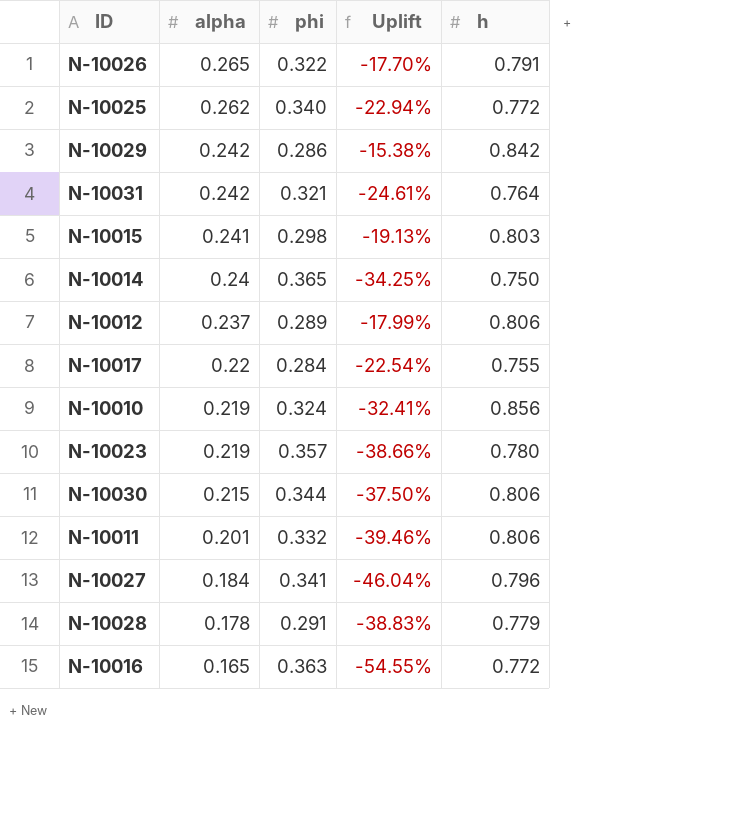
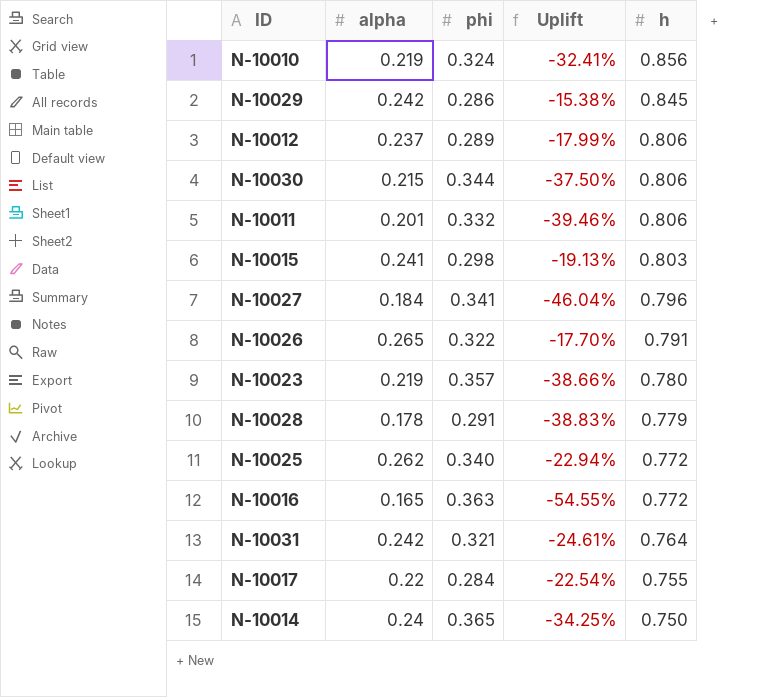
row order: alpha descending -> h descending
N-10029 | h: 0.842 -> 0.845

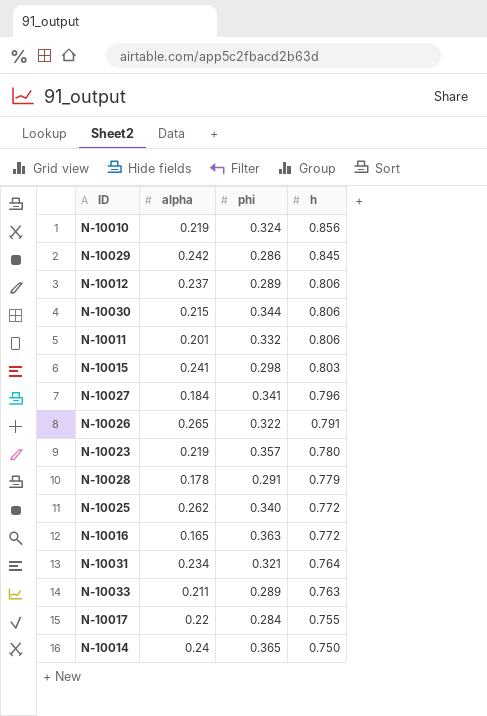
column Uplift | formula: ([alpha] - [phi]) / [phi] -> none
N-10031 | alpha: 0.242 -> 0.234
row N-10033: none -> 0.211 | 0.289 | 0.763

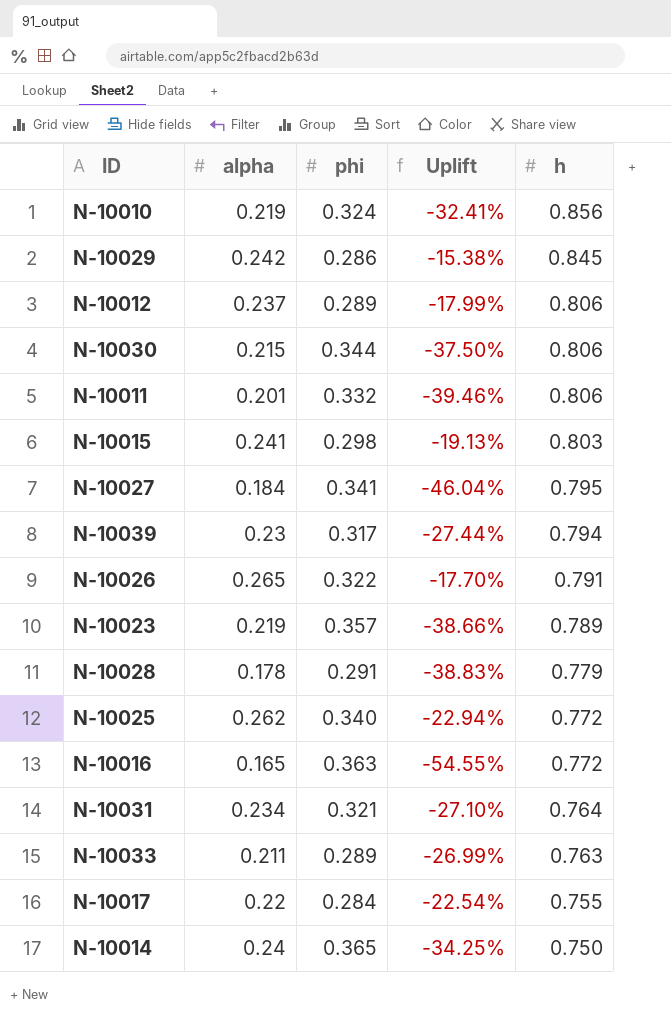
column Uplift | formula: none -> ([alpha] - [phi]) / [phi]
N-10027 | h: 0.796 -> 0.795
row N-10039: none -> 0.23 | 0.317 | -27.44% | 0.794
N-10023 | h: 0.780 -> 0.789

